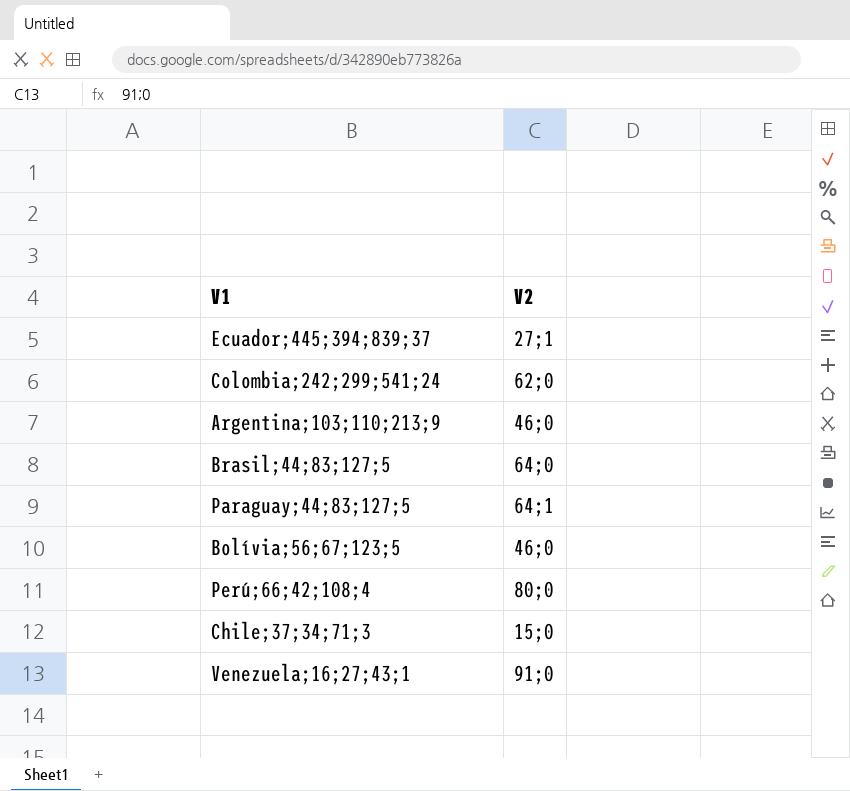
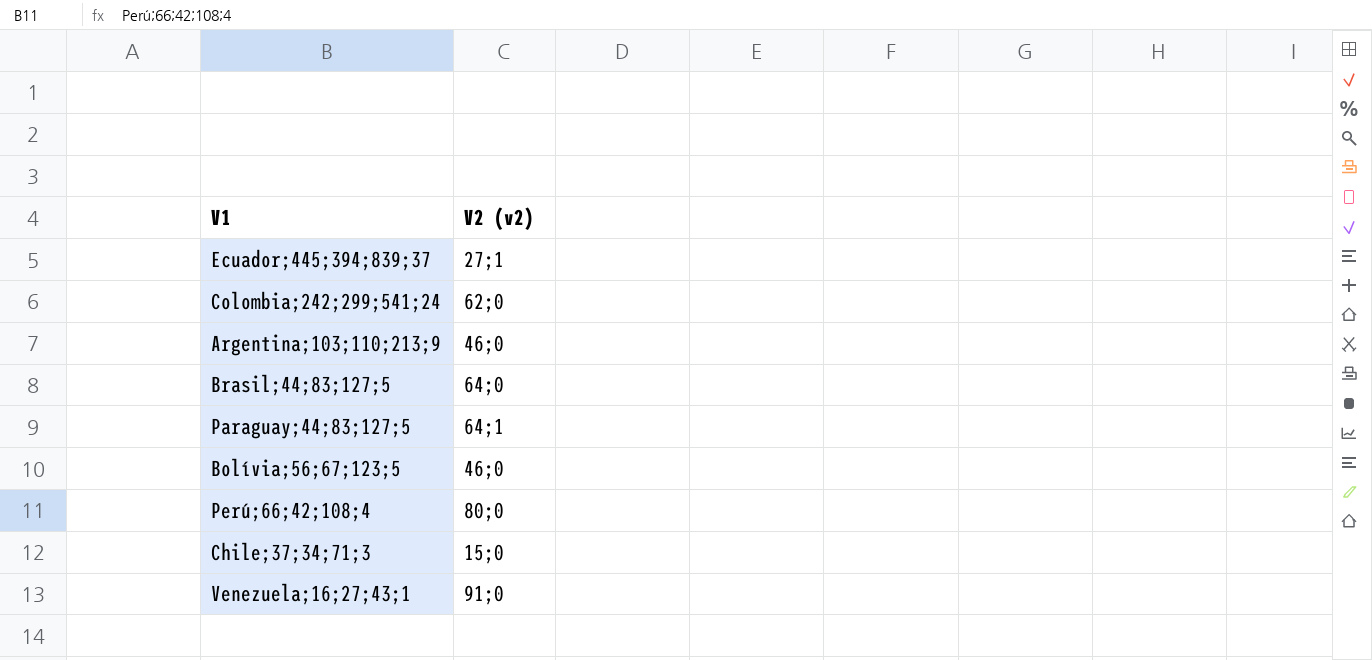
column name: V2 -> V2 (v2)

